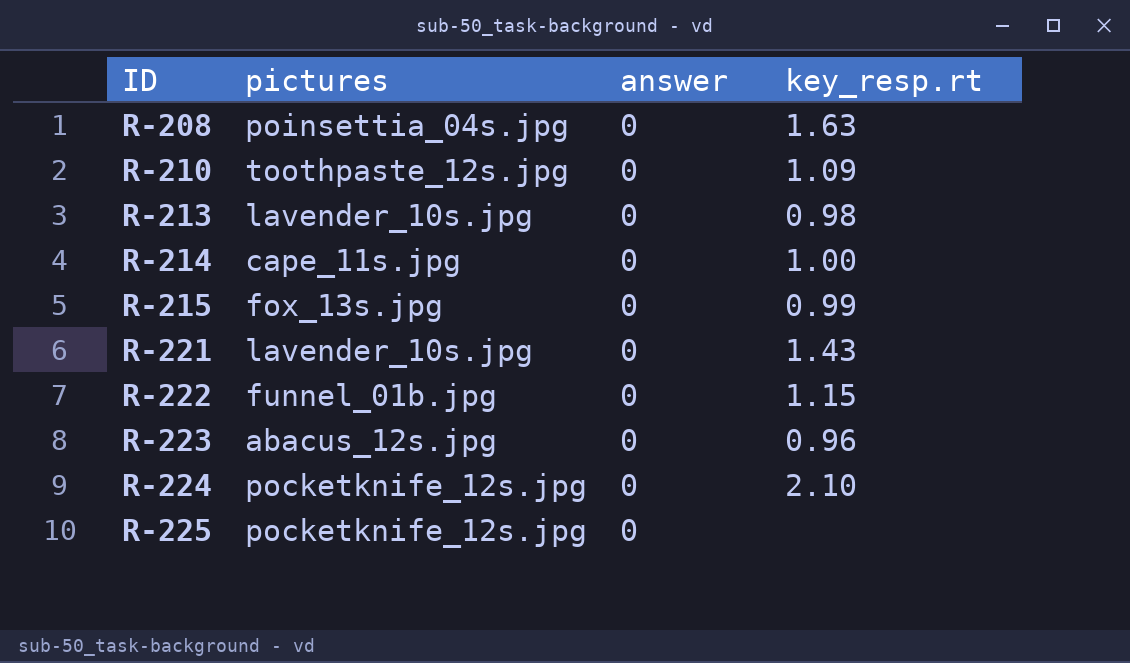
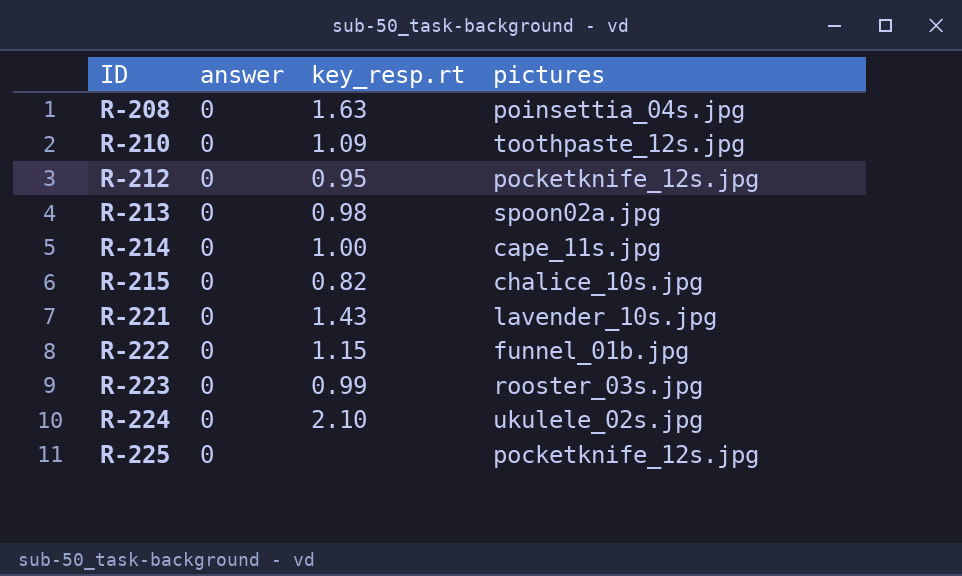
column pictures | position: 2 -> 4
row R-212: none -> 0 | 0.95 | pocketknife_12s.jpg
R-213 | pictures: lavender_10s.jpg -> spoon02a.jpg
R-215 | key_resp.rt: 0.99 -> 0.82
R-215 | pictures: fox_13s.jpg -> chalice_10s.jpg
R-223 | key_resp.rt: 0.96 -> 0.99
R-223 | pictures: abacus_12s.jpg -> rooster_03s.jpg
R-224 | pictures: pocketknife_12s.jpg -> ukulele_02s.jpg

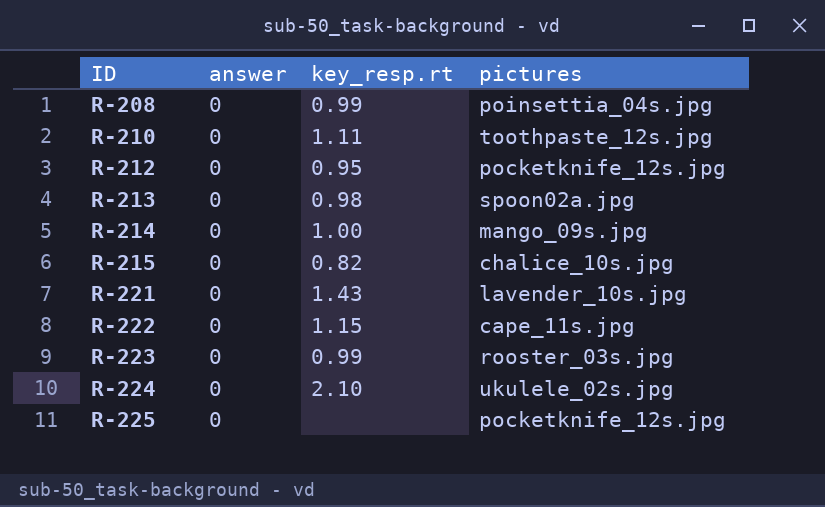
R-208 | key_resp.rt: 1.63 -> 0.99
R-210 | key_resp.rt: 1.09 -> 1.11
R-214 | pictures: cape_11s.jpg -> mango_09s.jpg
R-222 | pictures: funnel_01b.jpg -> cape_11s.jpg

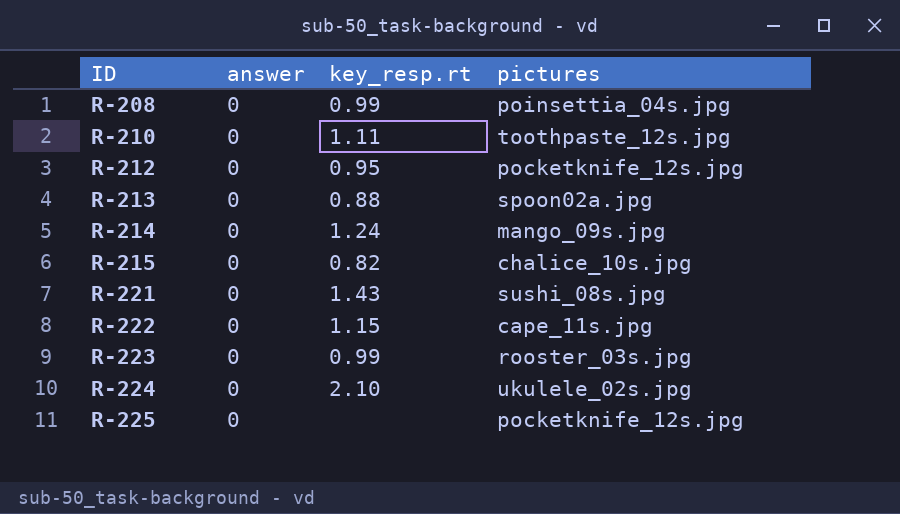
R-213 | key_resp.rt: 0.98 -> 0.88
R-214 | key_resp.rt: 1.00 -> 1.24
R-221 | pictures: lavender_10s.jpg -> sushi_08s.jpg

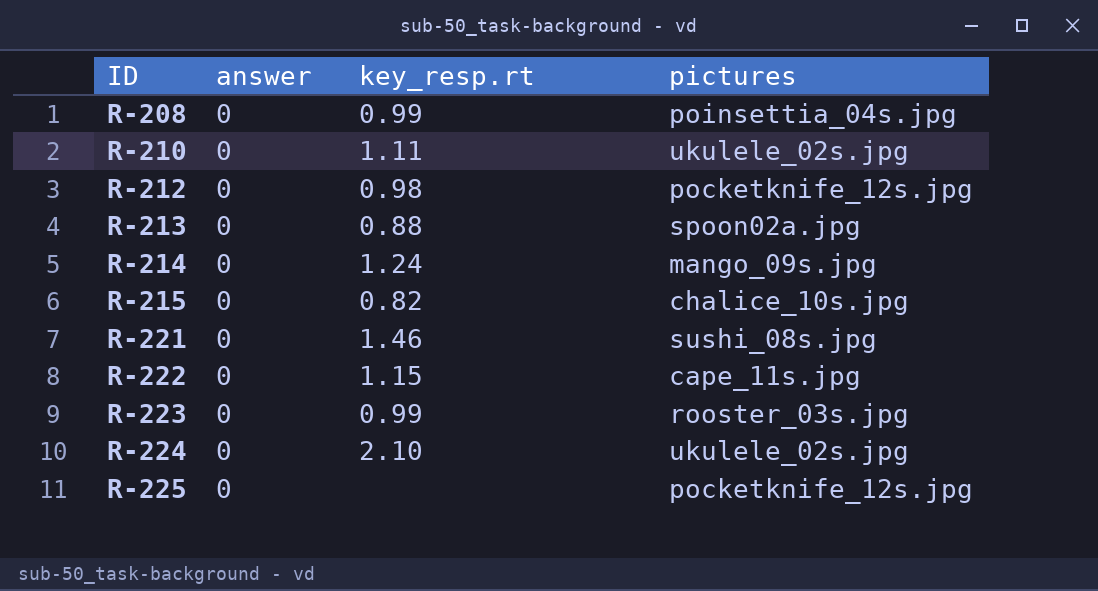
R-210 | pictures: toothpaste_12s.jpg -> ukulele_02s.jpg
R-212 | key_resp.rt: 0.95 -> 0.98
R-221 | key_resp.rt: 1.43 -> 1.46

